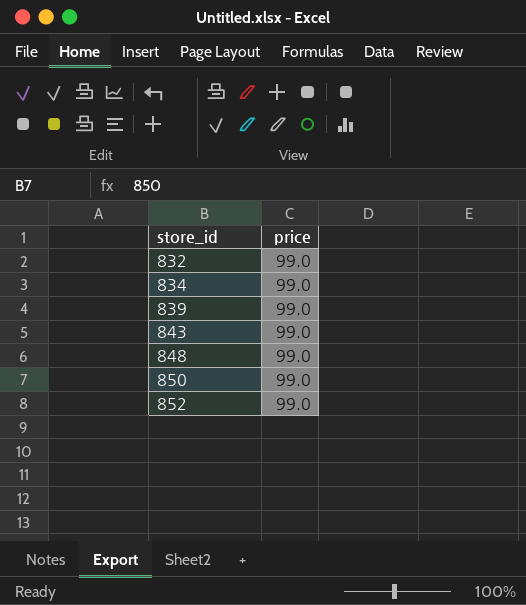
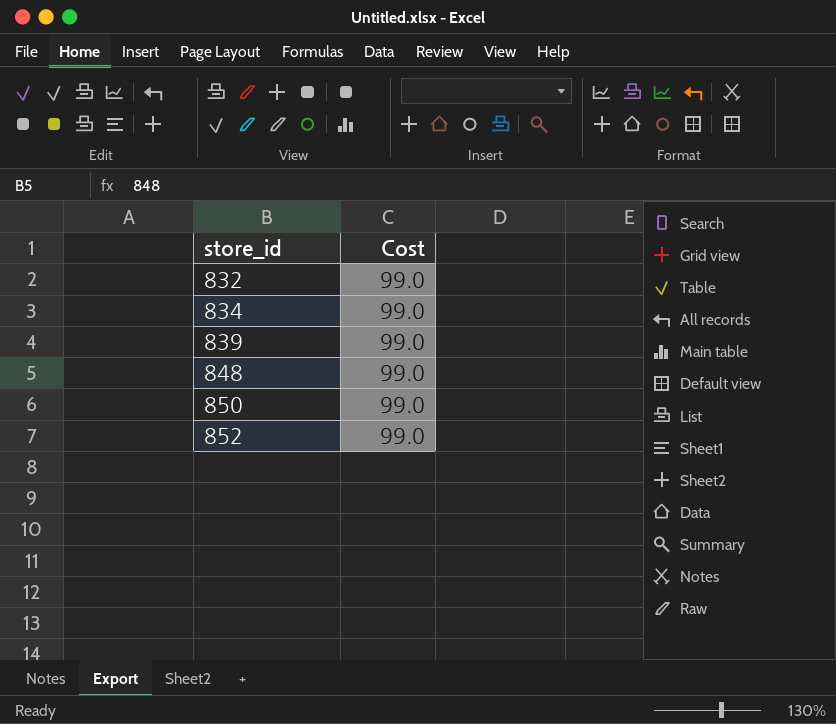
column name: price -> Cost
row 843: 99.0 -> none

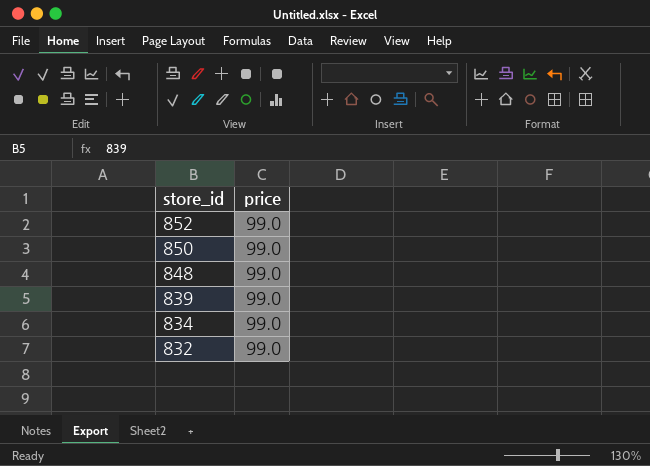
row order: store_id ascending -> store_id descending
column name: Cost -> price

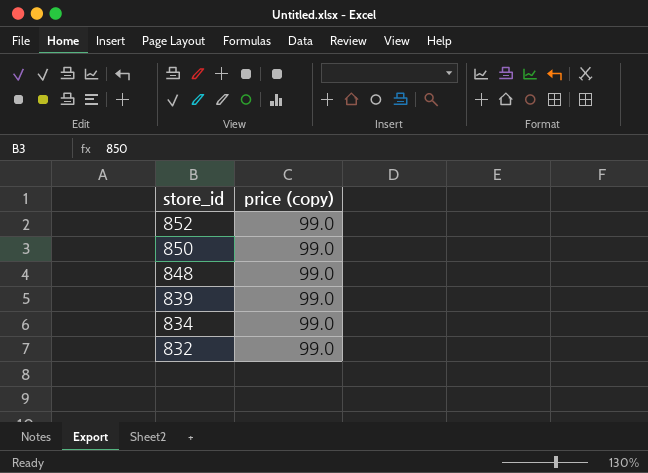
column name: price -> price (copy)

